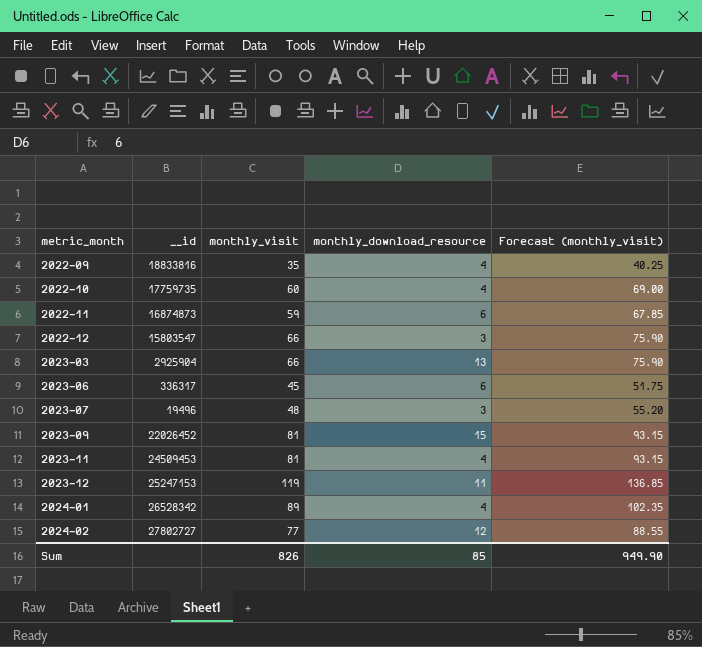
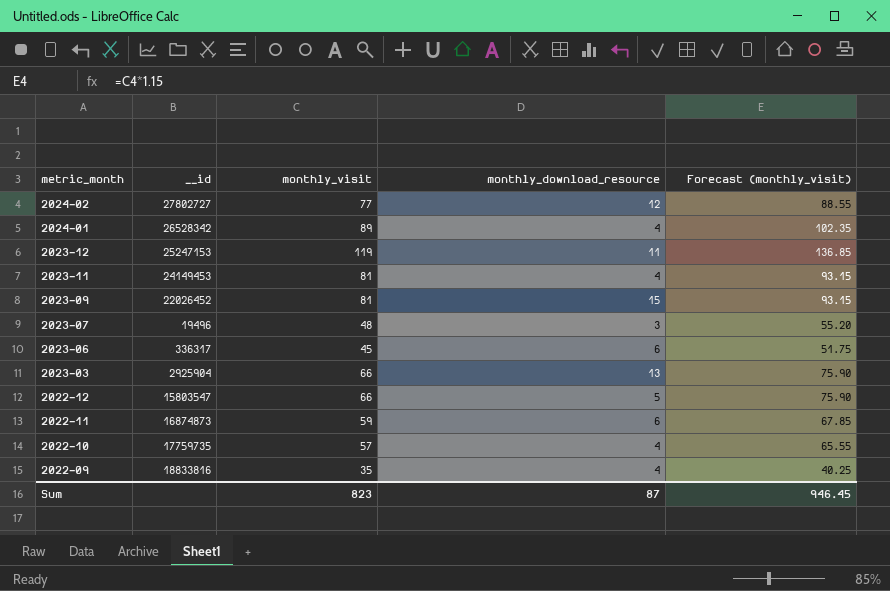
row order: metric_month ascending -> metric_month descending
2023-11 | __id: 24509453 -> 24149453
2022-12 | monthly_download_resource: 3 -> 5
2022-10 | monthly_visit: 60 -> 57
2022-10 | Forecast (monthly_visit): 69.00 -> 65.55
Sum | monthly_visit: 826 -> 823
Sum | monthly_download_resource: 85 -> 87
Sum | Forecast (monthly_visit): 949.90 -> 946.45

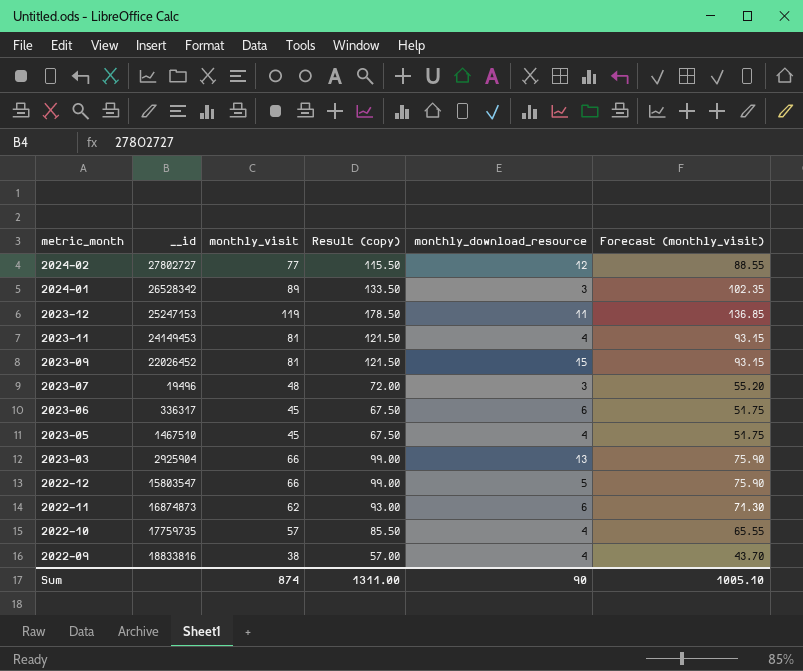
column Result (copy) | formula: none -> [monthly_visit] * 1.5
2024-01 | monthly_download_resource: 4 -> 3
row 2023-05: none -> 1467510 | 45 | 67.50 | 4 | 51.75
2022-11 | monthly_visit: 59 -> 62
2022-11 | Forecast (monthly_visit): 67.85 -> 71.30
2022-09 | monthly_visit: 35 -> 38
2022-09 | Forecast (monthly_visit): 40.25 -> 43.70
Sum | monthly_visit: 823 -> 874
Sum | monthly_download_resource: 87 -> 90
Sum | Forecast (monthly_visit): 946.45 -> 1005.10

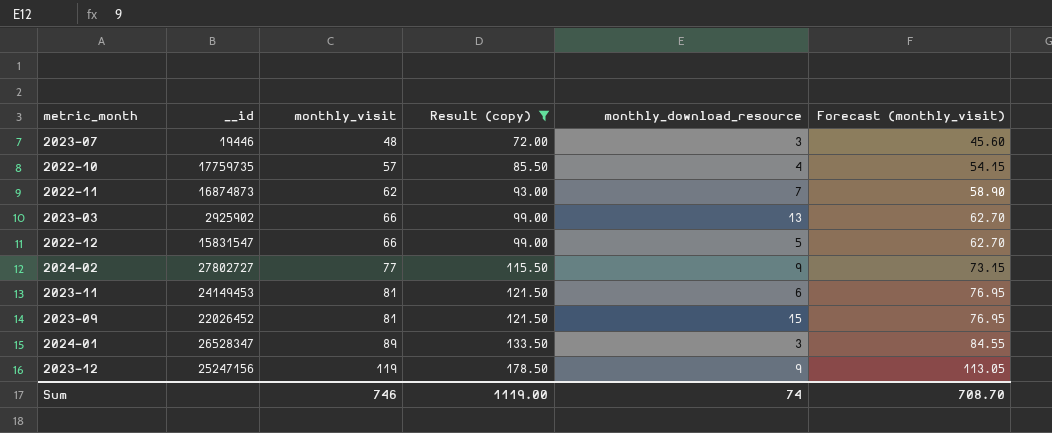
filter: none -> Result (copy) >= 72.00
row order: metric_month descending -> monthly_visit ascending
column Forecast (monthly_visit) | formula: [monthly_visit] * 1.15 -> [monthly_visit] * 0.95
2023-07 | __id: 19496 -> 19446
2022-11 | monthly_download_resource: 6 -> 7
2023-03 | __id: 2925904 -> 2925902
2022-12 | __id: 15803547 -> 15831547
2024-02 | monthly_download_resource: 12 -> 9
2023-11 | monthly_download_resource: 4 -> 6
2024-01 | __id: 26528342 -> 26528347
2023-12 | __id: 25247153 -> 25247156
2023-12 | monthly_download_resource: 11 -> 9
Sum | monthly_visit: 874 -> 746
Sum | Result (copy): 1311.00 -> 1119.00
Sum | monthly_download_resource: 90 -> 74
Sum | Forecast (monthly_visit): 1005.10 -> 708.70

